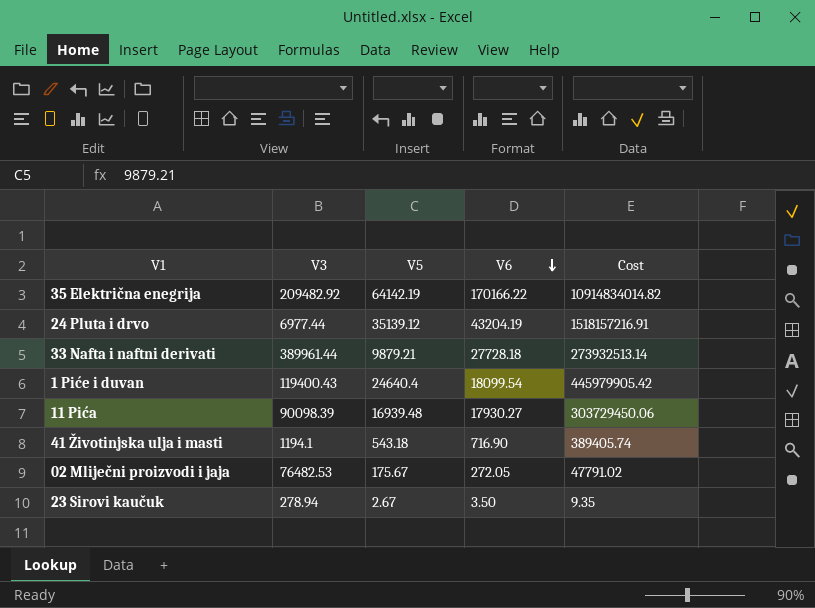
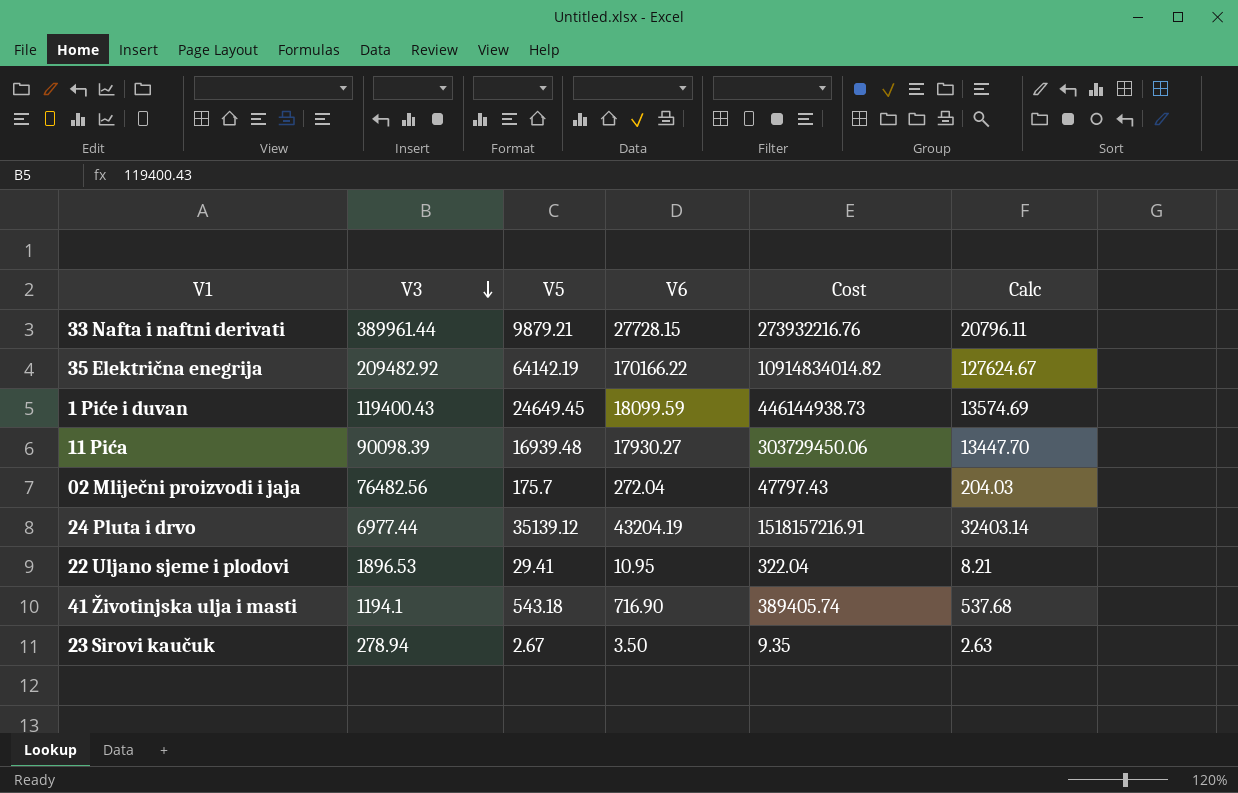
row order: V6 descending -> V3 descending
column Calc | formula: none -> [V6] * 0.75
33 Nafta i naftni derivati | V6: 27728.18 -> 27728.15
33 Nafta i naftni derivati | Cost: 273932513.14 -> 273932216.76
1 Piće i duvan | V5: 24640.4 -> 24649.45
1 Piće i duvan | V6: 18099.54 -> 18099.59
1 Piće i duvan | Cost: 445979905.42 -> 446144938.73
02 Mliječni proizvodi i jaja | V3: 76482.53 -> 76482.56
02 Mliječni proizvodi i jaja | V5: 175.67 -> 175.7
02 Mliječni proizvodi i jaja | V6: 272.05 -> 272.04
02 Mliječni proizvodi i jaja | Cost: 47791.02 -> 47797.43
row 22 Uljano sjeme i plodovi: none -> 1896.53 | 29.41 | 10.95 | 322.04 | 8.21

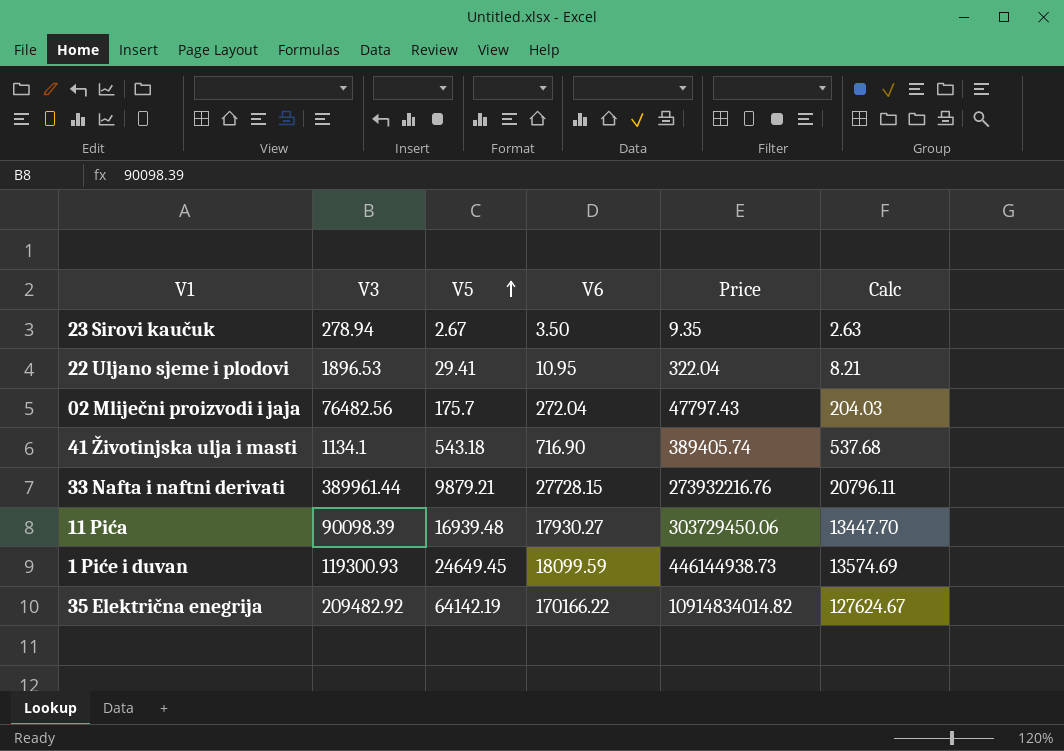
row order: V3 descending -> V5 ascending
column name: Cost -> Price
row 24 Pluta i drvo: 6977.44 | 35139.12 | 43204.19 | 1518157216.91 | 32403.14 -> none
41 Životinjska ulja i masti | V3: 1194.1 -> 1134.1
1 Piće i duvan | V3: 119400.43 -> 119300.93

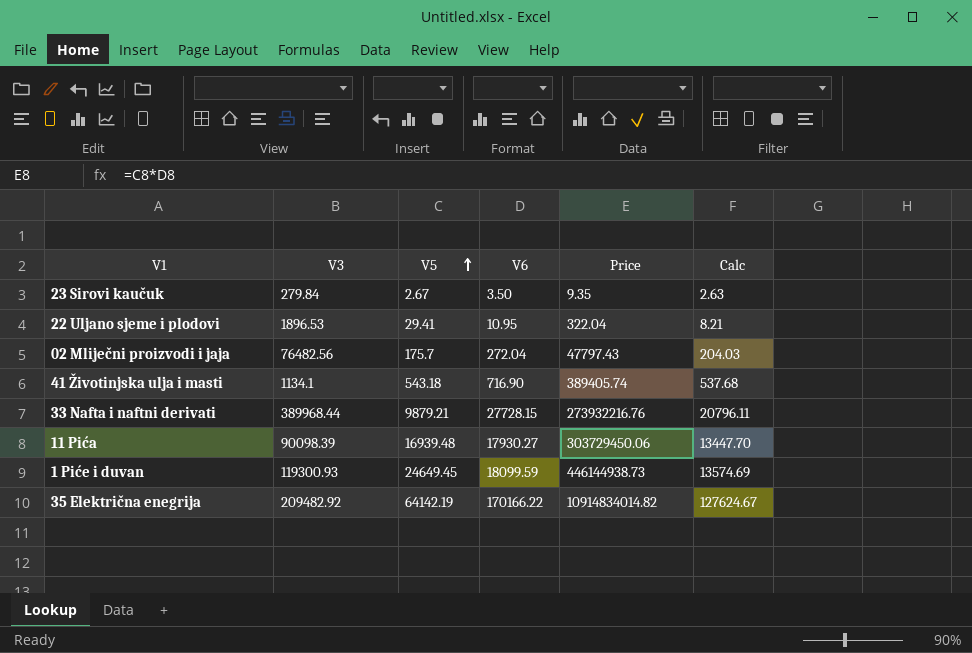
23 Sirovi kaučuk | V3: 278.94 -> 279.84
33 Nafta i naftni derivati | V3: 389961.44 -> 389968.44

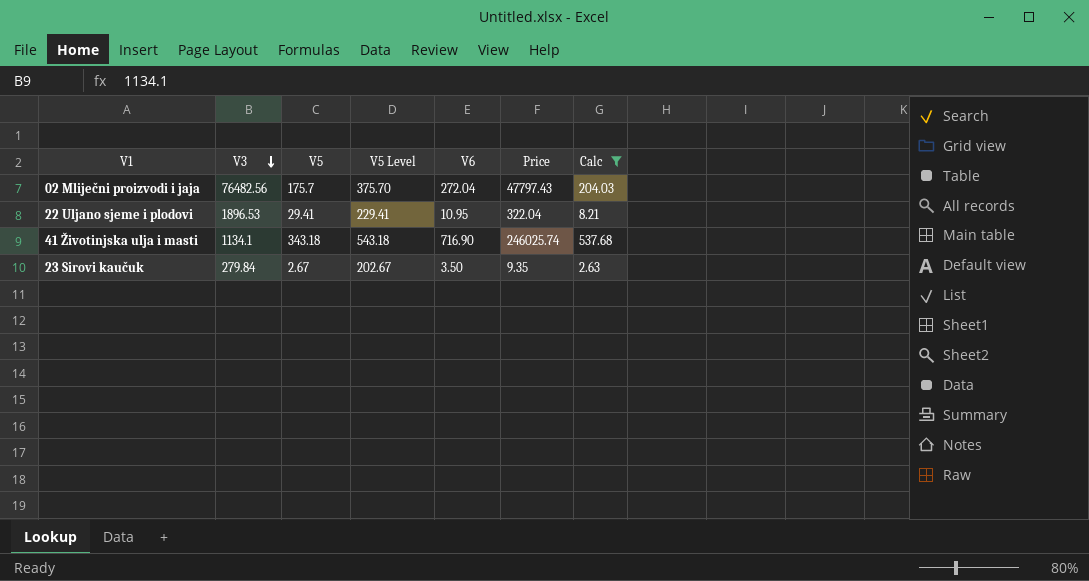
filter: none -> Calc <= 537.68
row order: V5 ascending -> V3 descending
column V5 Level | formula: none -> [V5] + 200
41 Životinjska ulja i masti | V5: 543.18 -> 343.18
41 Životinjska ulja i masti | Price: 389405.74 -> 246025.74

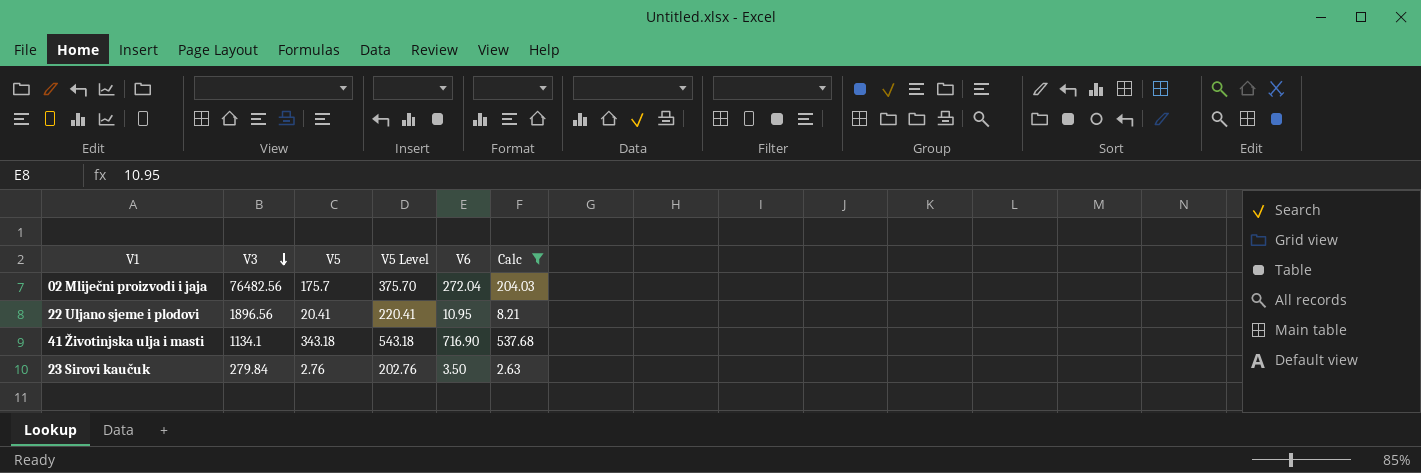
column Price | formula: [V5] * [V6] -> none
22 Uljano sjeme i plodovi | V3: 1896.53 -> 1896.56
22 Uljano sjeme i plodovi | V5: 29.41 -> 20.41
22 Uljano sjeme i plodovi | V5 Level: 229.41 -> 220.41
23 Sirovi kaučuk | V5: 2.67 -> 2.76
23 Sirovi kaučuk | V5 Level: 202.67 -> 202.76

